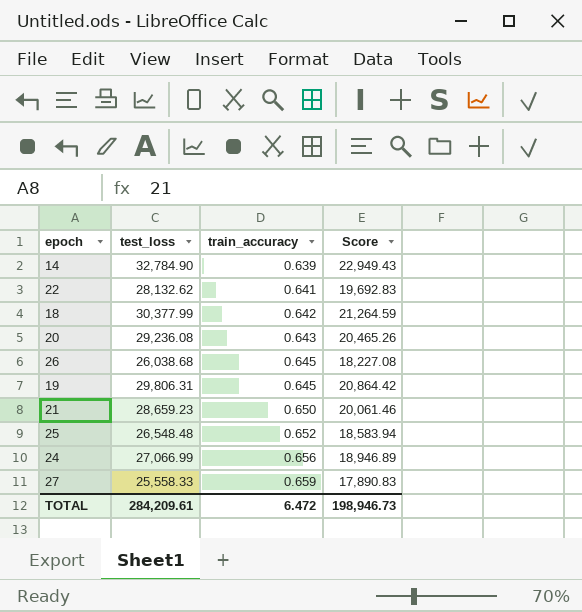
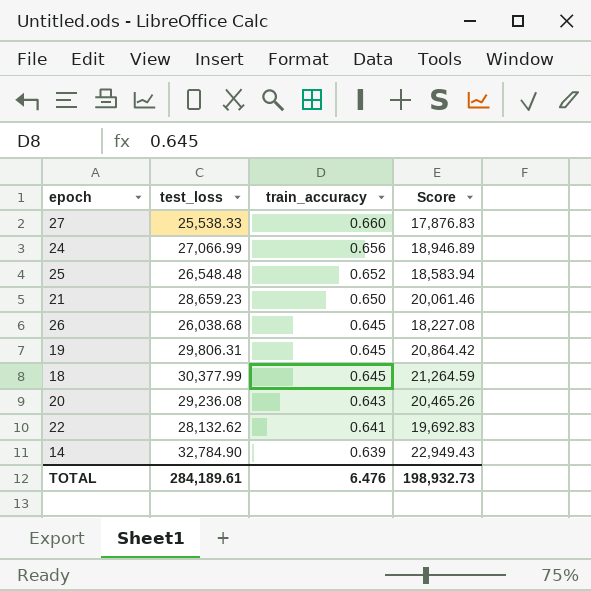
row order: train_accuracy ascending -> train_accuracy descending
27 | test_loss: 25,558.33 -> 25,538.33
27 | train_accuracy: 0.659 -> 0.660
27 | Score: 17,890.83 -> 17,876.83
18 | train_accuracy: 0.642 -> 0.645
TOTAL | test_loss: 284,209.61 -> 284,189.61
TOTAL | train_accuracy: 6.472 -> 6.476
TOTAL | Score: 198,946.73 -> 198,932.73

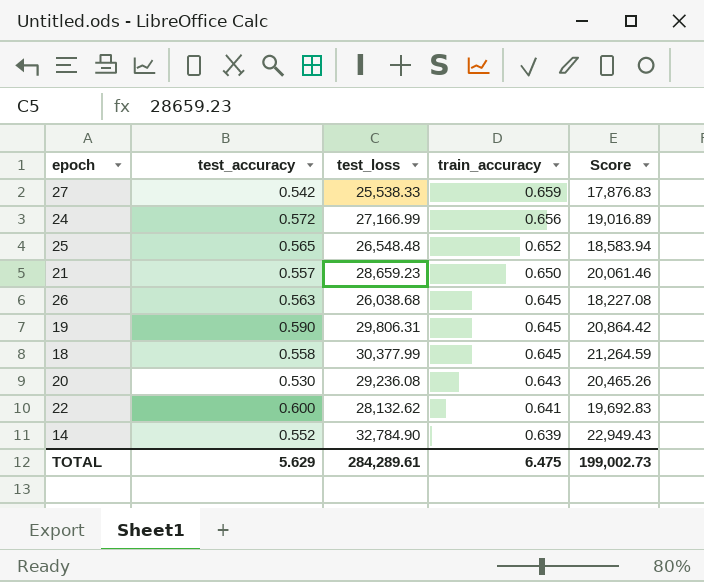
column test_accuracy | position: none -> 2
27 | train_accuracy: 0.660 -> 0.659
24 | test_loss: 27,066.99 -> 27,166.99
24 | Score: 18,946.89 -> 19,016.89
TOTAL | test_loss: 284,189.61 -> 284,289.61
TOTAL | train_accuracy: 6.476 -> 6.475
TOTAL | Score: 198,932.73 -> 199,002.73

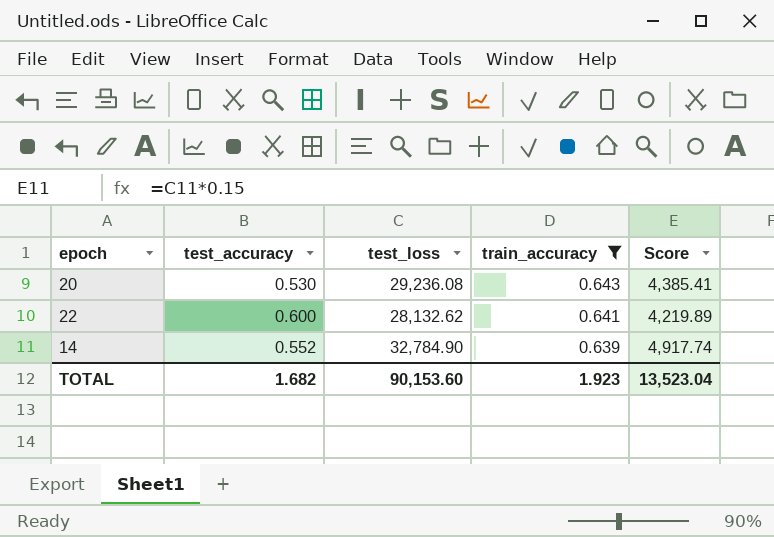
filter: none -> train_accuracy <= 0.643
column Score | formula: [test_loss] * 0.7 -> [test_loss] * 0.15
TOTAL | test_accuracy: 5.629 -> 1.682
TOTAL | test_loss: 284,289.61 -> 90,153.60
TOTAL | train_accuracy: 6.475 -> 1.923
TOTAL | Score: 199,002.73 -> 13,523.04

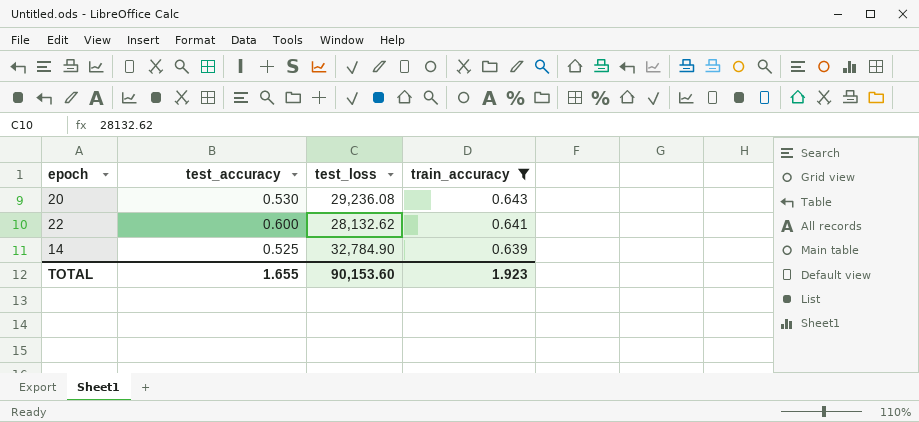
column Score | formula: [test_loss] * 0.15 -> none
14 | test_accuracy: 0.552 -> 0.525
TOTAL | test_accuracy: 1.682 -> 1.655

